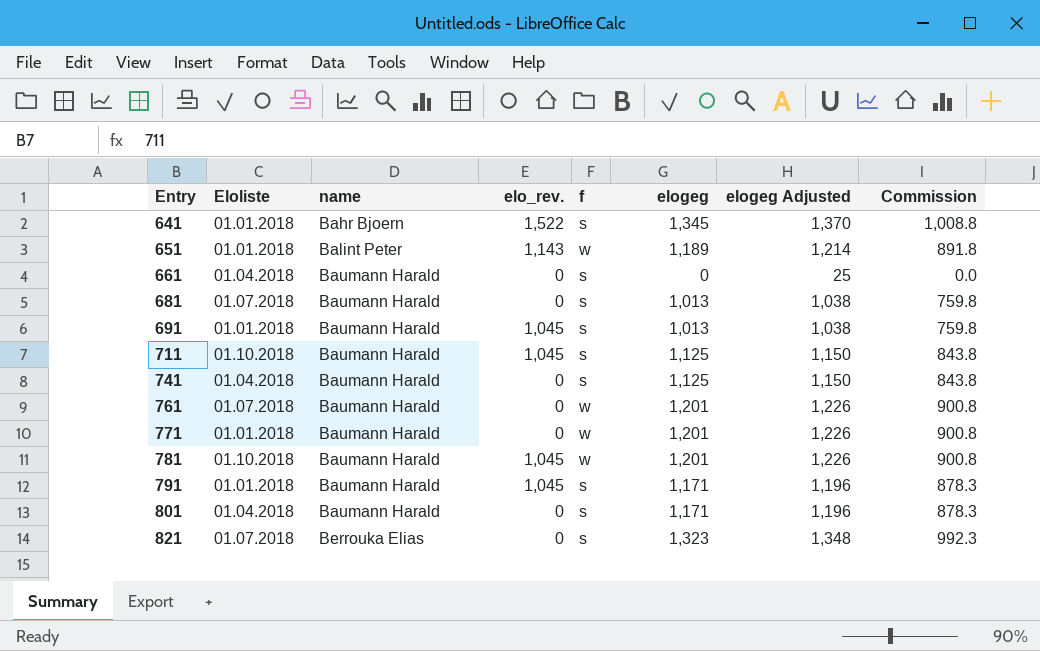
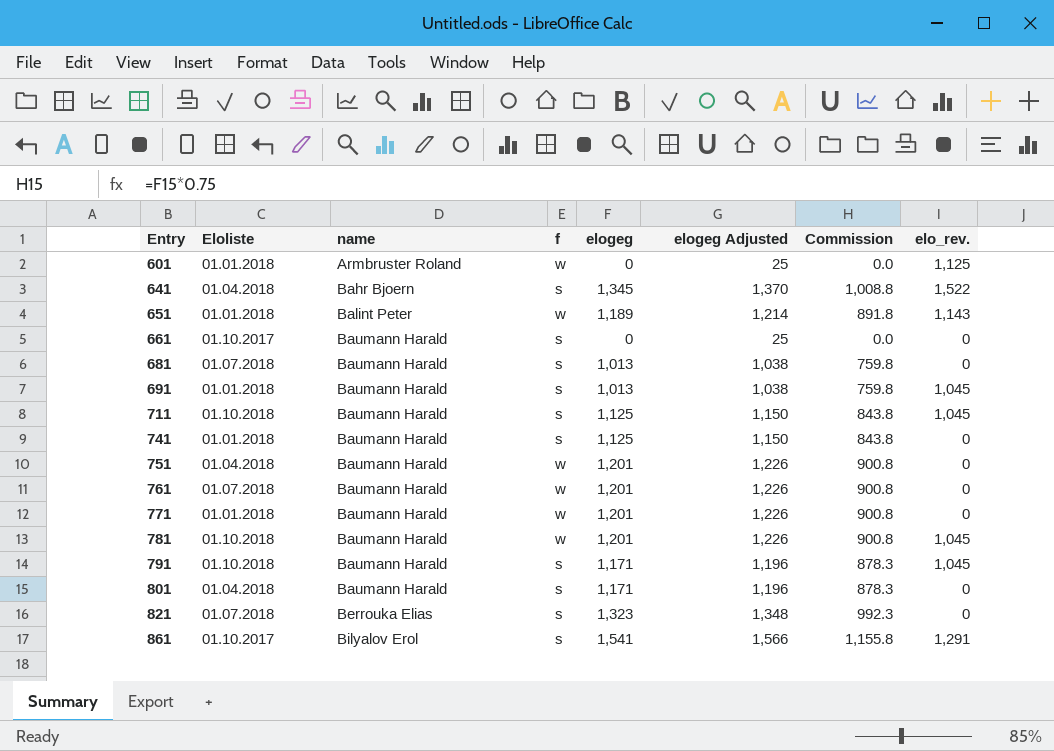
column elo_rev. | position: 4 -> 8
row 601: none -> 01.01.2018 | Armbruster Roland | w | 0 | 25 | 0.0 | 1,125
641 | Eloliste: 01.01.2018 -> 01.04.2018
661 | Eloliste: 01.04.2018 -> 01.10.2017
741 | Eloliste: 01.04.2018 -> 01.01.2018
row 751: none -> 01.04.2018 | Baumann Harald | w | 1,201 | 1,226 | 900.8 | 0
791 | Eloliste: 01.01.2018 -> 01.10.2018
row 861: none -> 01.10.2017 | Bilyalov Erol | s | 1,541 | 1,566 | 1,155.8 | 1,291

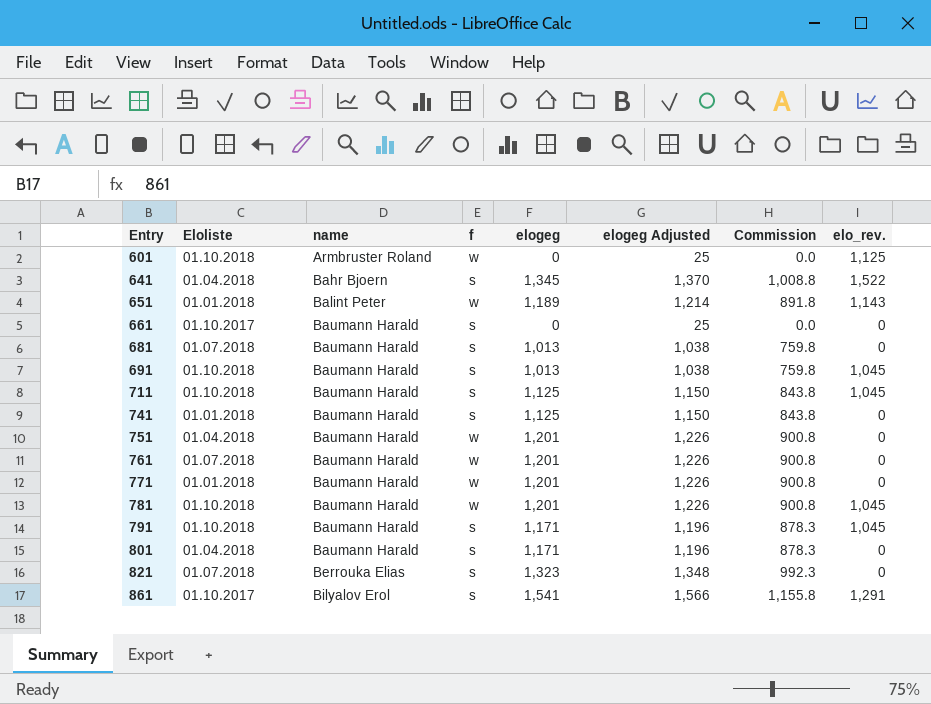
601 | Eloliste: 01.01.2018 -> 01.10.2018
691 | Eloliste: 01.01.2018 -> 01.10.2018

